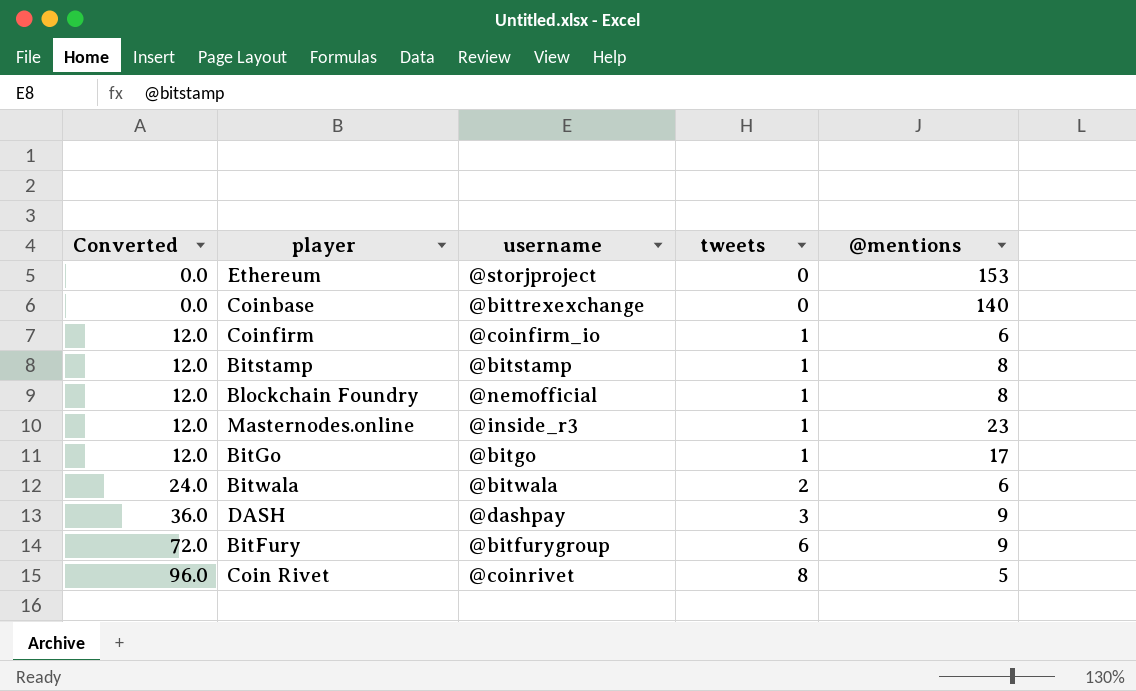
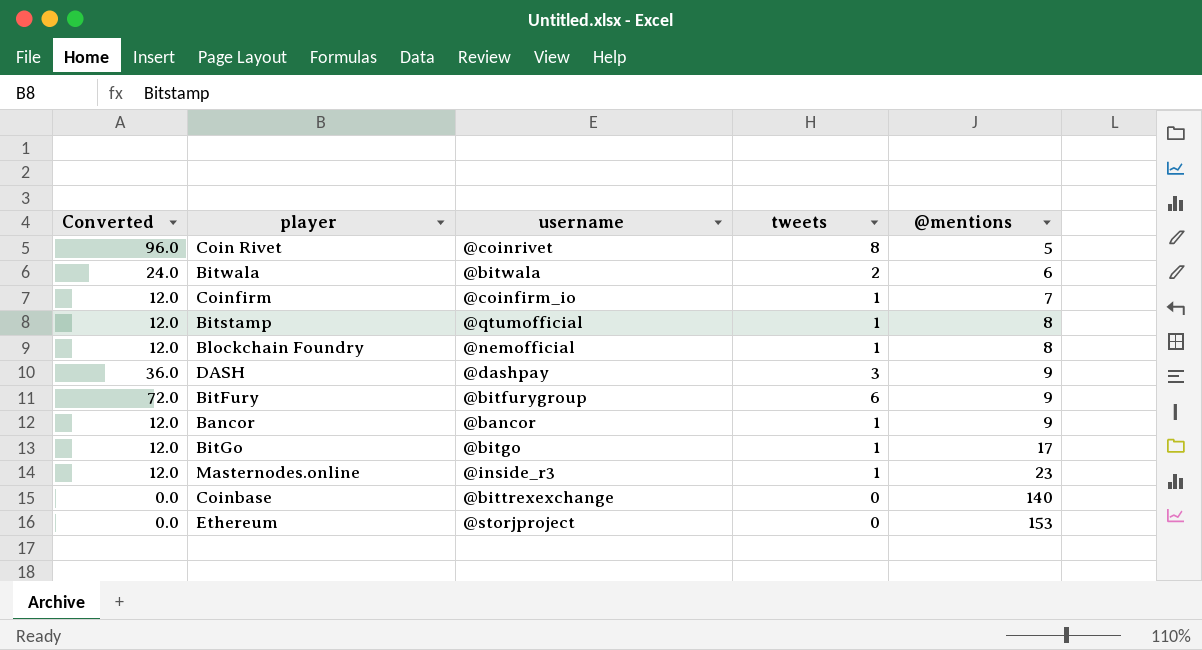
row order: Converted ascending -> @mentions ascending
Coinfirm | @mentions: 6 -> 7
Bitstamp | username: @bitstamp -> @qtumofficial
row Bancor: none -> 12.0 | @bancor | 1 | 9

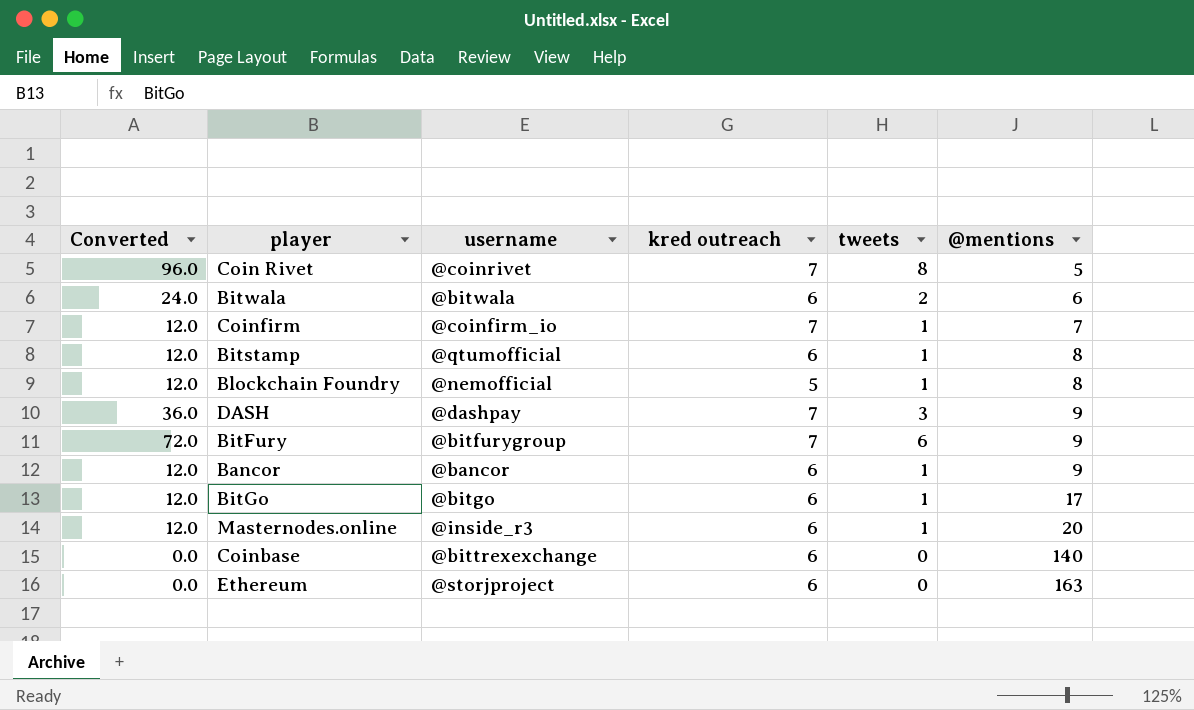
column kred outreach | position: none -> 4
Masternodes.online | @mentions: 23 -> 20
Ethereum | @mentions: 153 -> 163

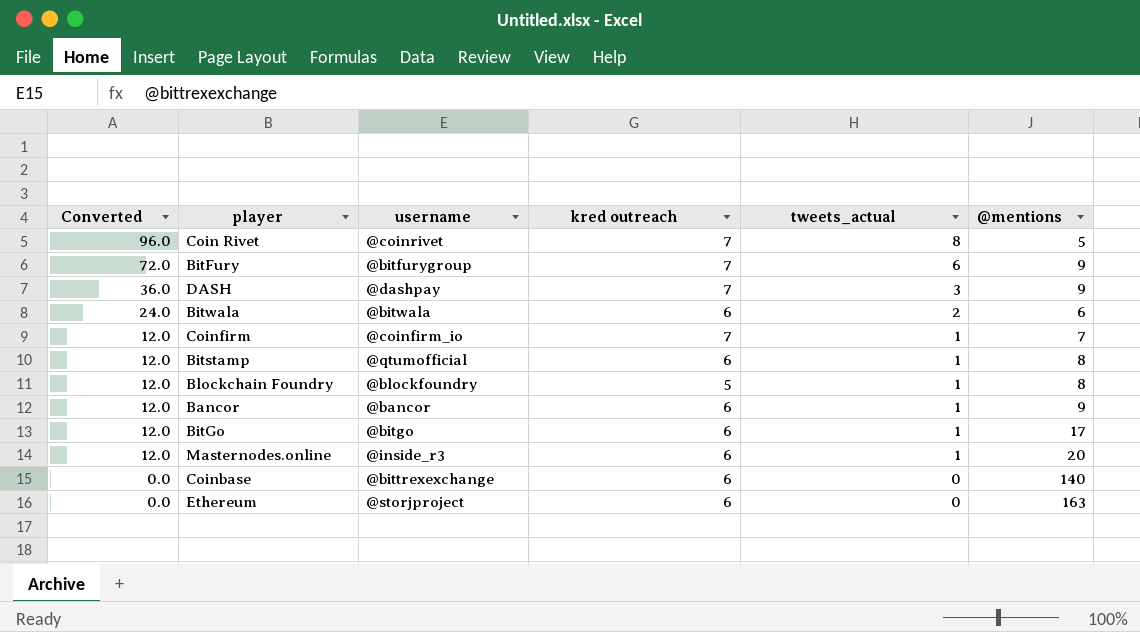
row order: @mentions ascending -> Converted descending
column name: tweets -> tweets_actual
Blockchain Foundry | username: @nemofficial -> @blockfoundry

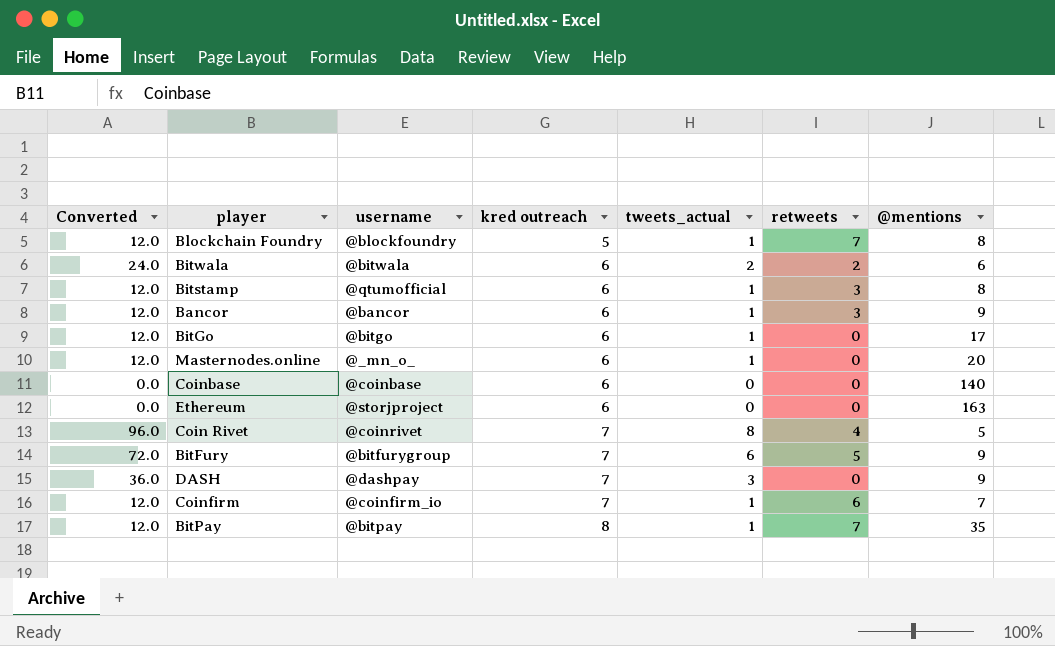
row order: Converted descending -> kred outreach ascending
column retweets | position: none -> 6
Masternodes.online | username: @inside_r3 -> @_mn_o_
Coinbase | username: @bittrexexchange -> @coinbase
row BitPay: none -> 12.0 | @bitpay | 8 | 1 | 7 | 35

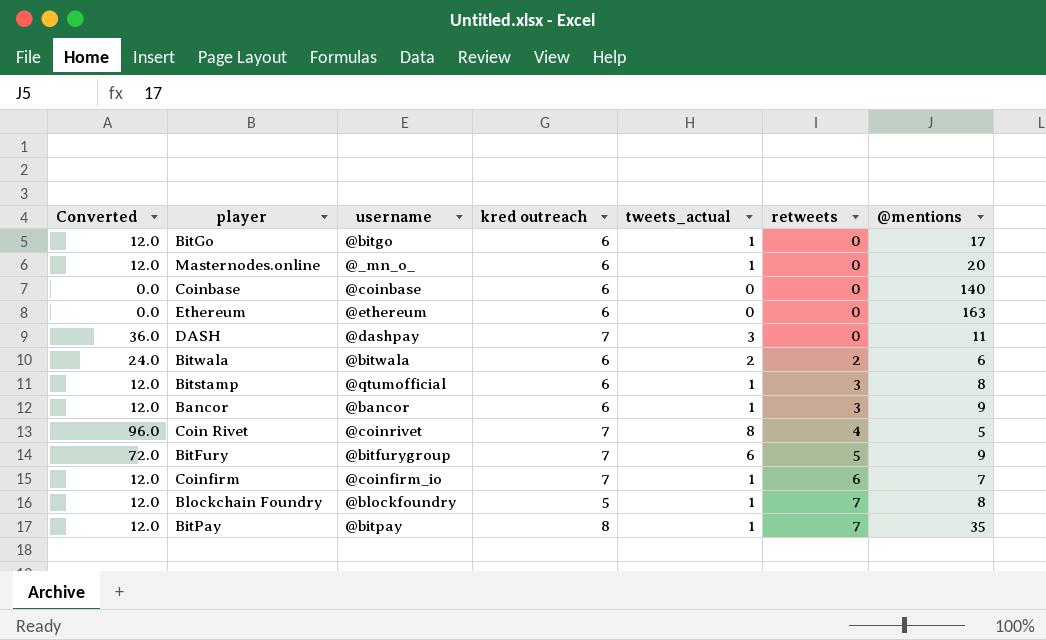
row order: kred outreach ascending -> retweets ascending
Ethereum | username: @storjproject -> @ethereum
DASH | @mentions: 9 -> 11

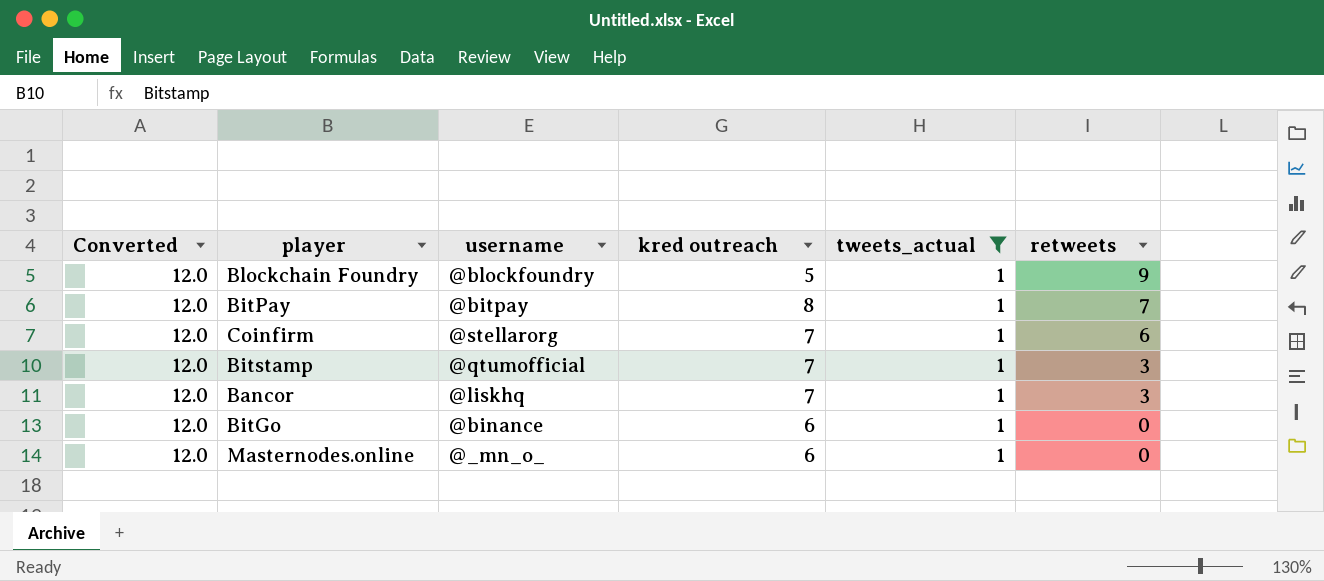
filter: none -> tweets_actual = 1
row order: retweets ascending -> retweets descending
column @mentions | position: 7 -> none
Blockchain Foundry | retweets: 7 -> 9
Coinfirm | username: @coinfirm_io -> @stellarorg
Bitstamp | kred outreach: 6 -> 7
Bancor | username: @bancor -> @liskhq
Bancor | kred outreach: 6 -> 7
BitGo | username: @bitgo -> @binance

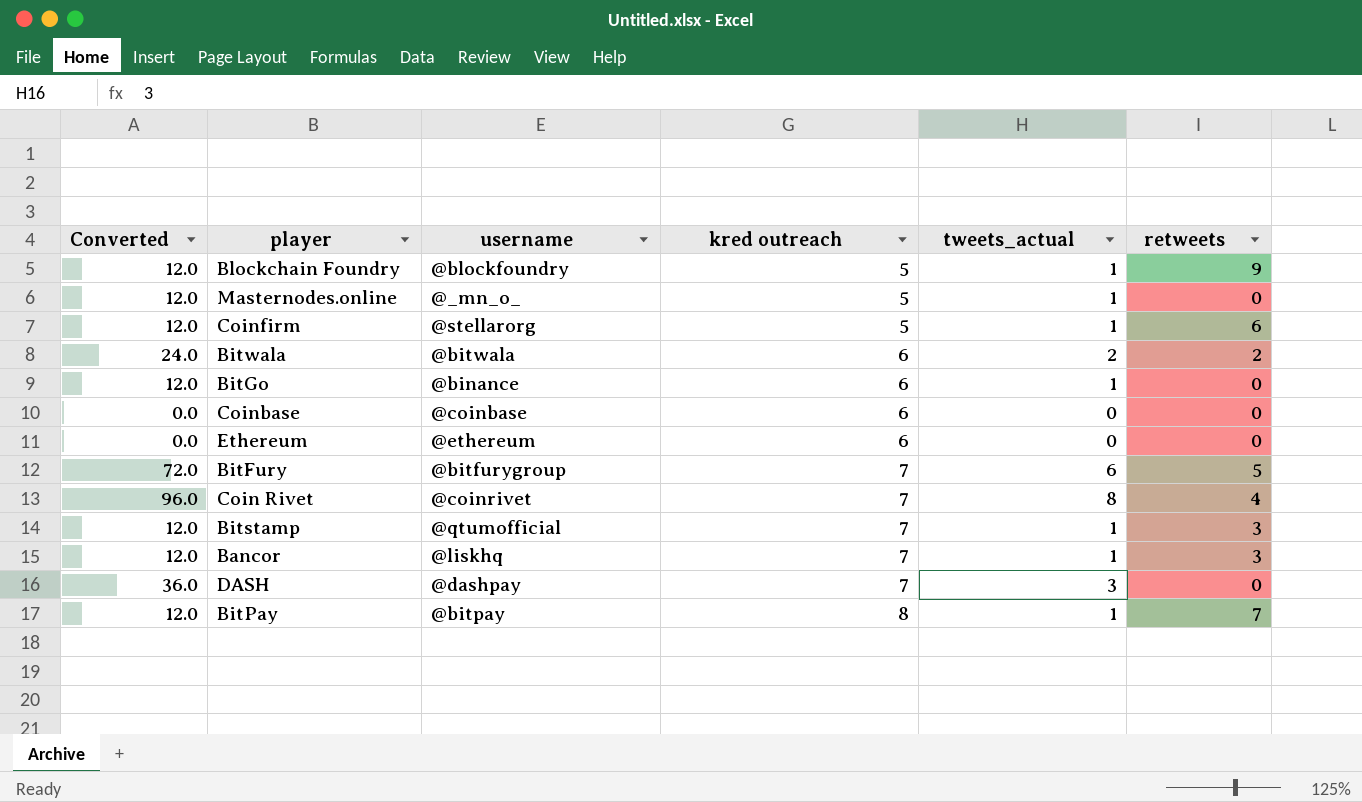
filter: tweets_actual = 1 -> none
row order: retweets descending -> kred outreach ascending
Masternodes.online | kred outreach: 6 -> 5
Coinfirm | kred outreach: 7 -> 5

